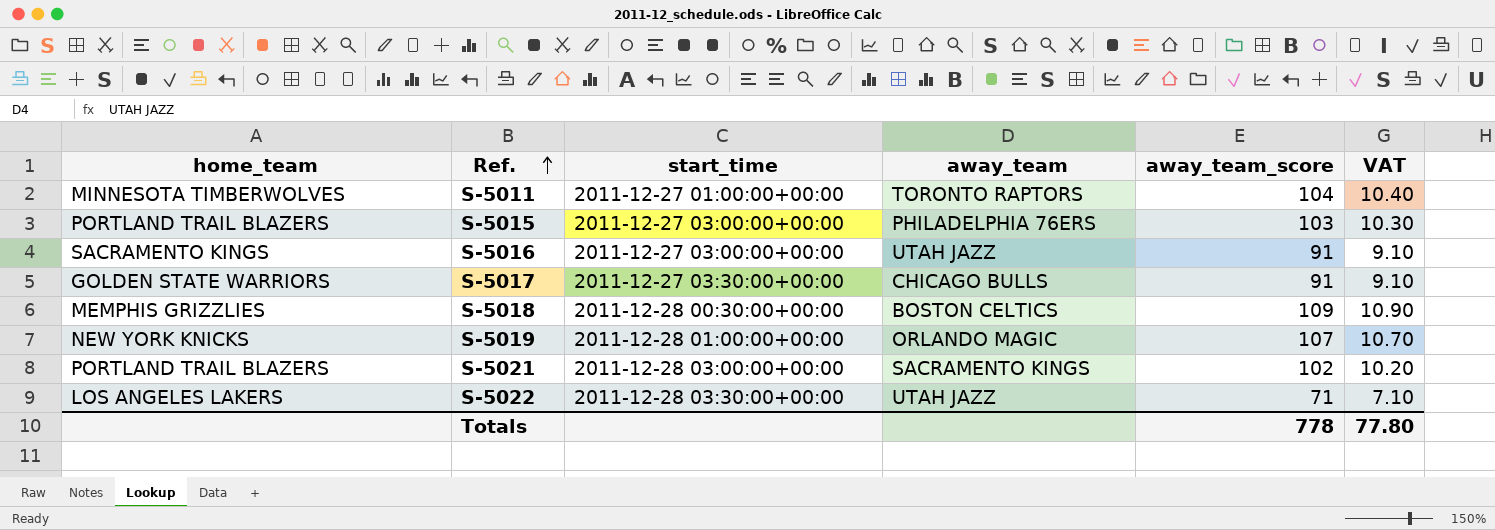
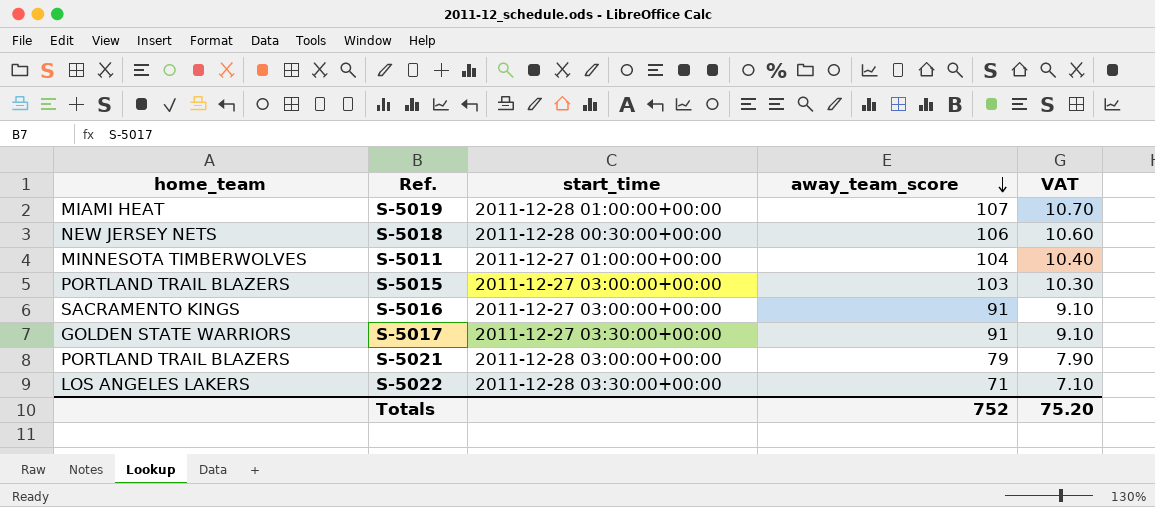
row order: Ref. ascending -> away_team_score descending
column away_team | position: 4 -> none
S-5019 | home_team: NEW YORK KNICKS -> MIAMI HEAT
S-5018 | home_team: MEMPHIS GRIZZLIES -> NEW JERSEY NETS
S-5018 | away_team_score: 109 -> 106
S-5018 | VAT: 10.90 -> 10.60
S-5021 | away_team_score: 102 -> 79
S-5021 | VAT: 10.20 -> 7.90
Totals | away_team_score: 778 -> 752
Totals | VAT: 77.80 -> 75.20

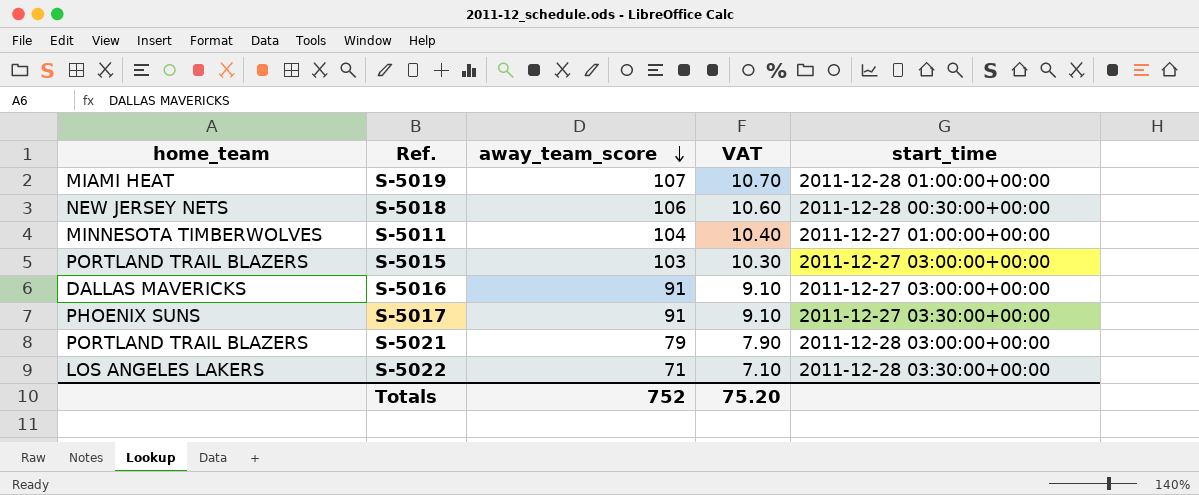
column start_time | position: 3 -> 5
S-5016 | home_team: SACRAMENTO KINGS -> DALLAS MAVERICKS
S-5017 | home_team: GOLDEN STATE WARRIORS -> PHOENIX SUNS

